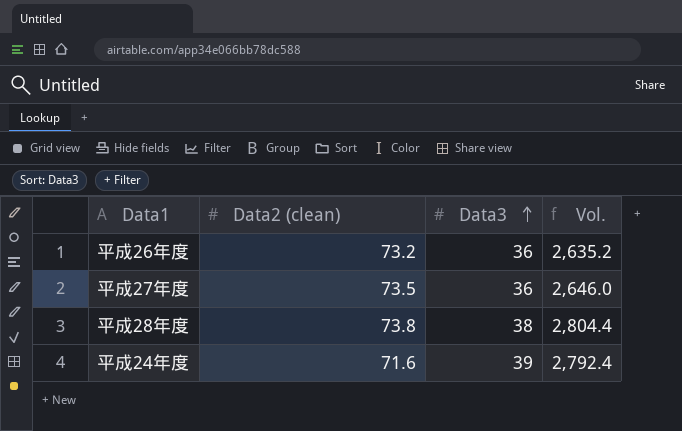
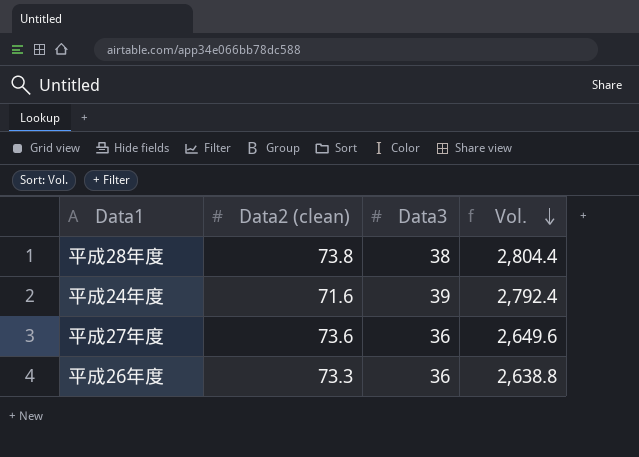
row order: Data3 ascending -> Vol. descending
平成27年度 | Data2 (clean): 73.5 -> 73.6
平成27年度 | Vol.: 2,646.0 -> 2,649.6
平成26年度 | Data2 (clean): 73.2 -> 73.3
平成26年度 | Vol.: 2,635.2 -> 2,638.8

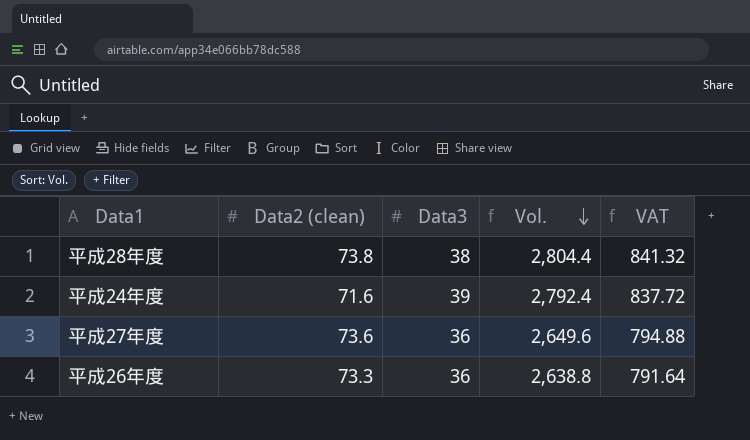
column VAT | formula: none -> [Vol.] * 0.3

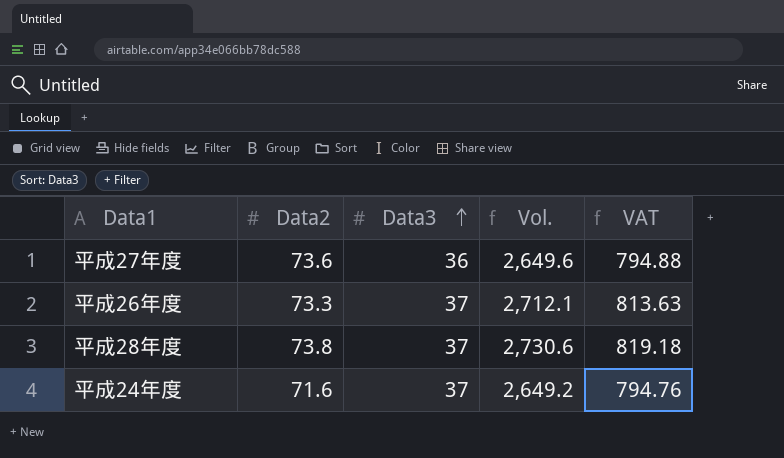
row order: Vol. descending -> Data3 ascending
column name: Data2 (clean) -> Data2
平成26年度 | Data3: 36 -> 37
平成26年度 | Vol.: 2,638.8 -> 2,712.1
平成26年度 | VAT: 791.64 -> 813.63
平成28年度 | Data3: 38 -> 37
平成28年度 | Vol.: 2,804.4 -> 2,730.6
平成28年度 | VAT: 841.32 -> 819.18
平成24年度 | Data3: 39 -> 37
平成24年度 | Vol.: 2,792.4 -> 2,649.2
平成24年度 | VAT: 837.72 -> 794.76

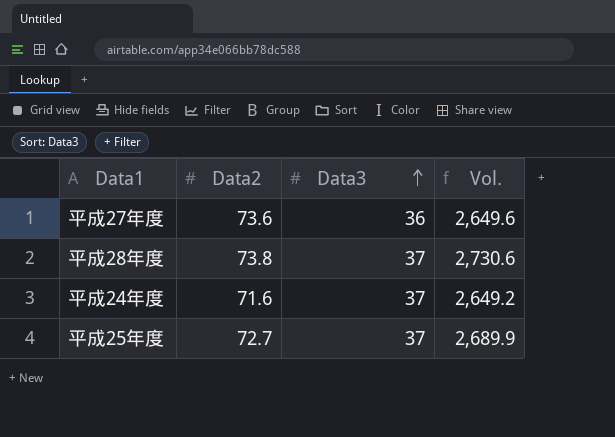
column VAT | formula: [Vol.] * 0.3 -> none
row 平成26年度: 73.3 | 37 | 2,712.1 | 813.63 -> none
row 平成25年度: none -> 72.7 | 37 | 2,689.9

